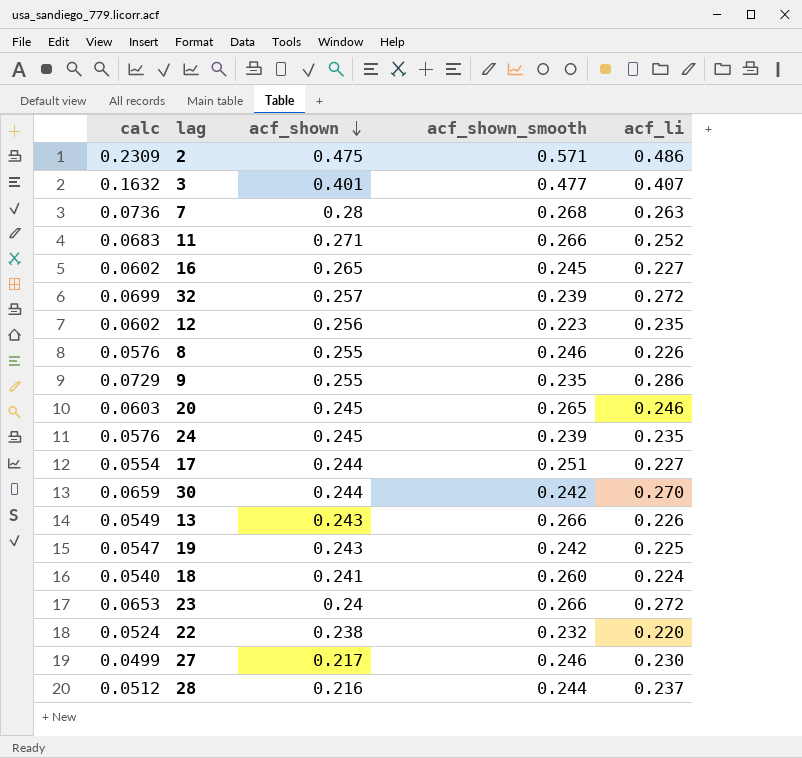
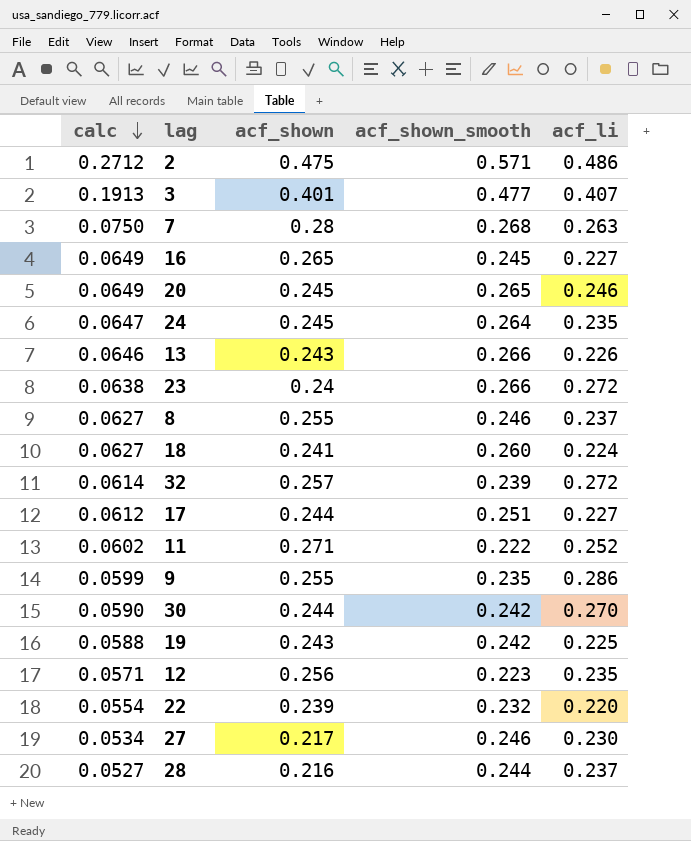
row order: acf_shown descending -> calc descending
column calc | formula: [acf_shown] * [acf_li] -> [acf_shown] * [acf_shown_smooth]
24 | acf_shown_smooth: 0.239 -> 0.264
8 | acf_li: 0.226 -> 0.237
11 | acf_shown_smooth: 0.266 -> 0.222
22 | acf_shown: 0.238 -> 0.239

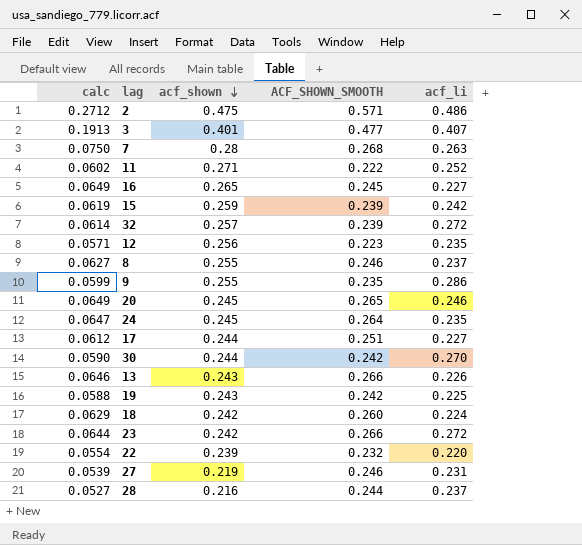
row order: calc descending -> acf_shown descending
column name: acf_shown_smooth -> ACF_SHOWN_SMOOTH
row 15: none -> 0.0619 | 0.259 | 0.239 | 0.242
18 | calc: 0.0627 -> 0.0629
18 | acf_shown: 0.241 -> 0.242
23 | calc: 0.0638 -> 0.0644
23 | acf_shown: 0.24 -> 0.242
27 | calc: 0.0534 -> 0.0539
27 | acf_shown: 0.217 -> 0.219
27 | acf_li: 0.230 -> 0.231

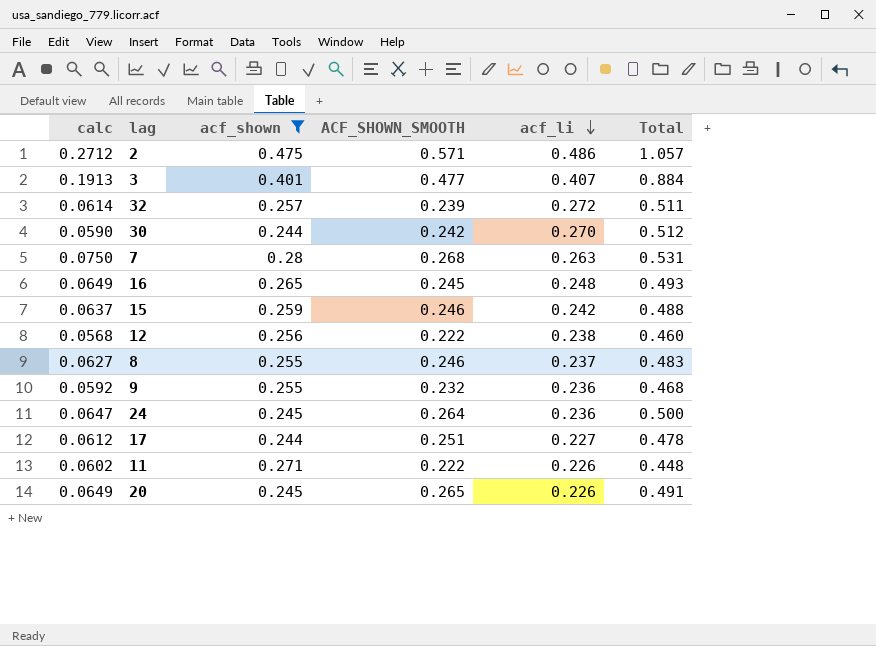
filter: none -> acf_shown >= 0.244
row order: acf_shown descending -> acf_li descending
column Total | formula: none -> [ACF_SHOWN_SMOOTH] + [acf_li]
16 | acf_li: 0.227 -> 0.248
15 | calc: 0.0619 -> 0.0637
15 | ACF_SHOWN_SMOOTH: 0.239 -> 0.246
12 | calc: 0.0571 -> 0.0568
12 | ACF_SHOWN_SMOOTH: 0.223 -> 0.222
12 | acf_li: 0.235 -> 0.238
9 | calc: 0.0599 -> 0.0592
9 | ACF_SHOWN_SMOOTH: 0.235 -> 0.232
9 | acf_li: 0.286 -> 0.236
24 | acf_li: 0.235 -> 0.236
11 | acf_li: 0.252 -> 0.226
20 | acf_li: 0.246 -> 0.226

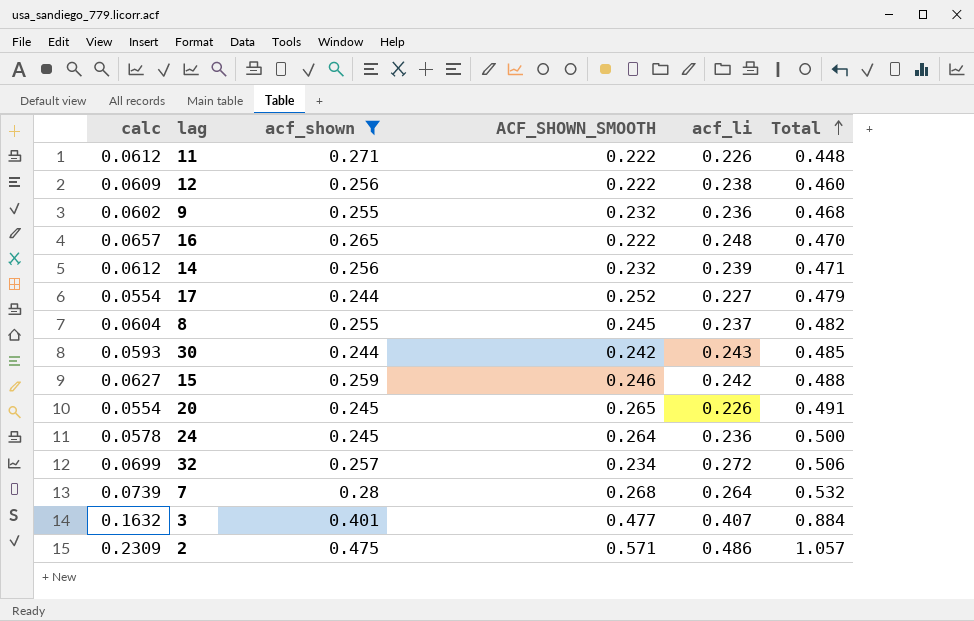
row order: acf_li descending -> Total ascending
column calc | formula: [acf_shown] * [ACF_SHOWN_SMOOTH] -> [acf_shown] * [acf_li]
16 | ACF_SHOWN_SMOOTH: 0.245 -> 0.222
16 | Total: 0.493 -> 0.470
row 14: none -> 0.0612 | 0.256 | 0.232 | 0.239 | 0.471
17 | ACF_SHOWN_SMOOTH: 0.251 -> 0.252
17 | Total: 0.478 -> 0.479
8 | ACF_SHOWN_SMOOTH: 0.246 -> 0.245
8 | Total: 0.483 -> 0.482
30 | acf_li: 0.270 -> 0.243
30 | Total: 0.512 -> 0.485
32 | ACF_SHOWN_SMOOTH: 0.239 -> 0.234
32 | Total: 0.511 -> 0.506
7 | acf_li: 0.263 -> 0.264
7 | Total: 0.531 -> 0.532

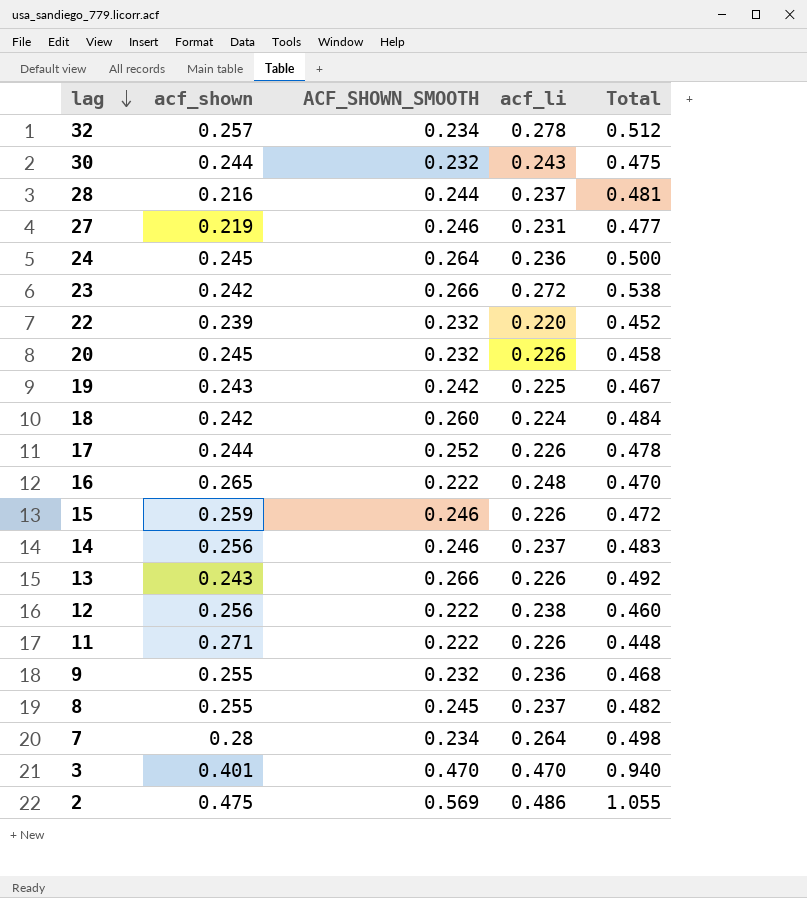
filter: acf_shown >= 0.244 -> none
row order: Total ascending -> lag descending
column calc | formula: [acf_shown] * [acf_li] -> none
32 | acf_li: 0.272 -> 0.278
32 | Total: 0.506 -> 0.512
30 | ACF_SHOWN_SMOOTH: 0.242 -> 0.232
30 | Total: 0.485 -> 0.475
20 | ACF_SHOWN_SMOOTH: 0.265 -> 0.232
20 | Total: 0.491 -> 0.458
17 | acf_li: 0.227 -> 0.226
17 | Total: 0.479 -> 0.478
15 | acf_li: 0.242 -> 0.226
15 | Total: 0.488 -> 0.472
14 | ACF_SHOWN_SMOOTH: 0.232 -> 0.246
14 | acf_li: 0.239 -> 0.237
14 | Total: 0.471 -> 0.483
7 | ACF_SHOWN_SMOOTH: 0.268 -> 0.234
7 | Total: 0.532 -> 0.498
3 | ACF_SHOWN_SMOOTH: 0.477 -> 0.470
3 | acf_li: 0.407 -> 0.470
3 | Total: 0.884 -> 0.940
2 | ACF_SHOWN_SMOOTH: 0.571 -> 0.569
2 | Total: 1.057 -> 1.055

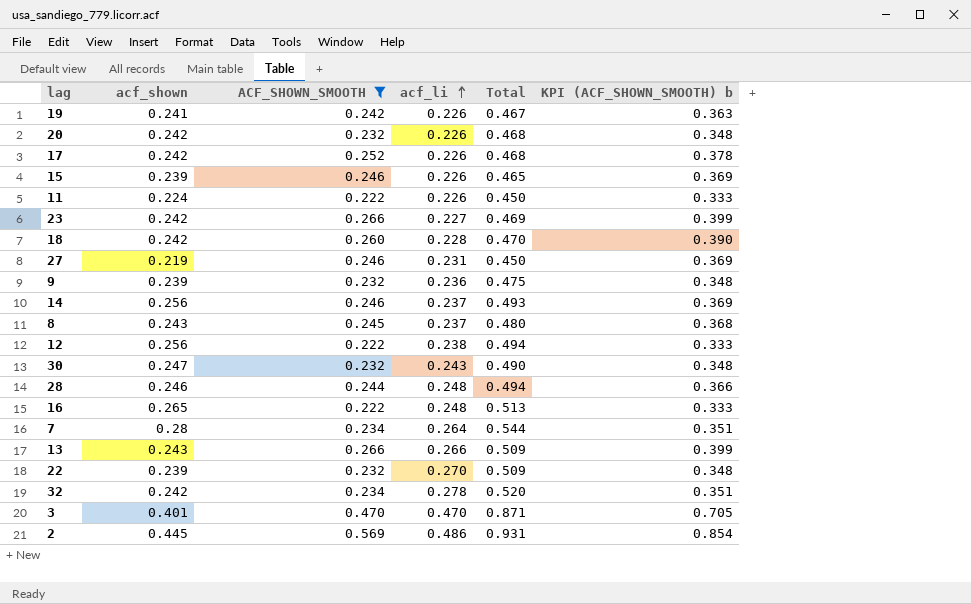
filter: none -> ACF_SHOWN_SMOOTH != 0.264
row order: lag descending -> acf_li ascending
column Total | formula: [ACF_SHOWN_SMOOTH] + [acf_li] -> [acf_shown] + [acf_li]
column KPI (ACF_SHOWN_SMOOTH) b | formula: none -> [ACF_SHOWN_SMOOTH] * 1.5
19 | acf_shown: 0.243 -> 0.241
19 | acf_li: 0.225 -> 0.226
20 | acf_shown: 0.245 -> 0.242
17 | acf_shown: 0.244 -> 0.242
15 | acf_shown: 0.259 -> 0.239
11 | acf_shown: 0.271 -> 0.224
23 | acf_li: 0.272 -> 0.227
18 | acf_li: 0.224 -> 0.228
9 | acf_shown: 0.255 -> 0.239
8 | acf_shown: 0.255 -> 0.243
30 | acf_shown: 0.244 -> 0.247
28 | acf_shown: 0.216 -> 0.246
28 | acf_li: 0.237 -> 0.248
13 | acf_li: 0.226 -> 0.266
22 | acf_li: 0.220 -> 0.270
32 | acf_shown: 0.257 -> 0.242
2 | acf_shown: 0.475 -> 0.445

